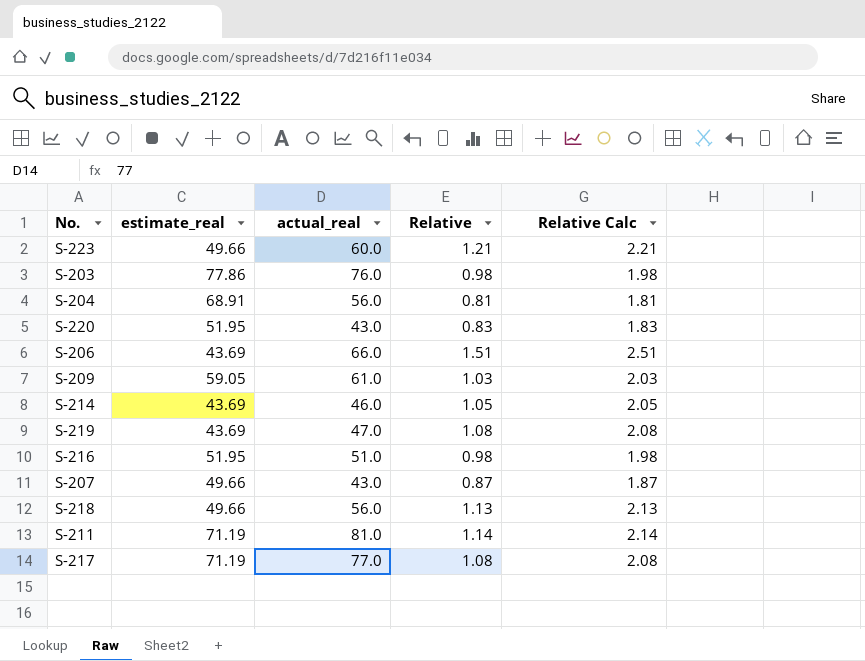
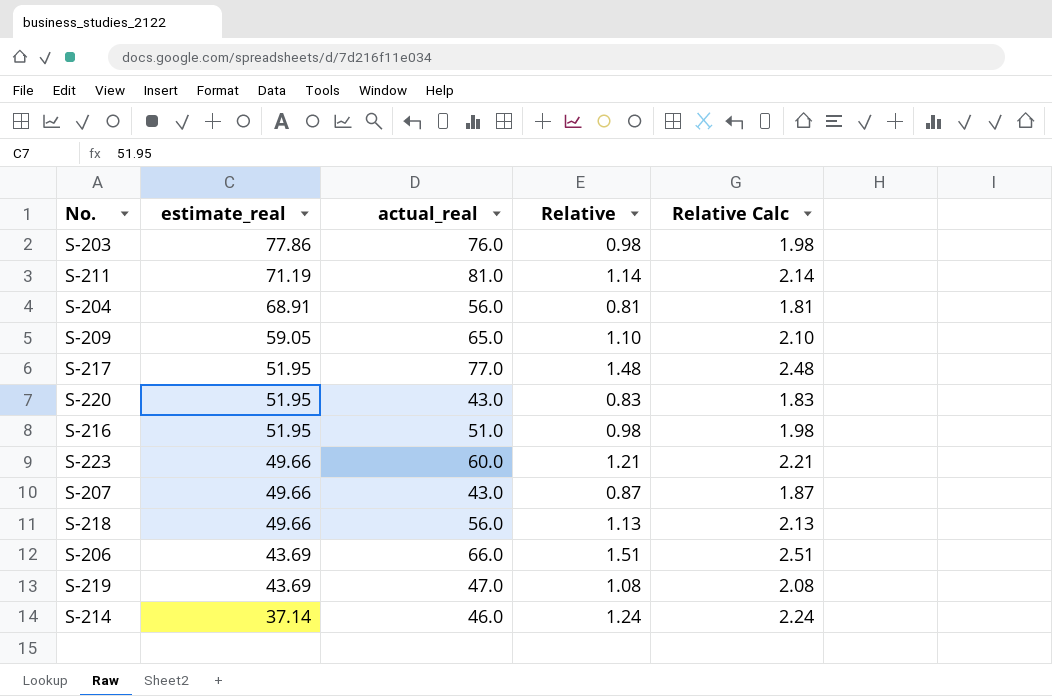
row order: none -> estimate_real descending
S-209 | actual_real: 61.0 -> 65.0
S-209 | Relative: 1.03 -> 1.10
S-209 | Relative Calc: 2.03 -> 2.10
S-217 | estimate_real: 71.19 -> 51.95
S-217 | Relative: 1.08 -> 1.48
S-217 | Relative Calc: 2.08 -> 2.48
S-214 | estimate_real: 43.69 -> 37.14
S-214 | Relative: 1.05 -> 1.24
S-214 | Relative Calc: 2.05 -> 2.24

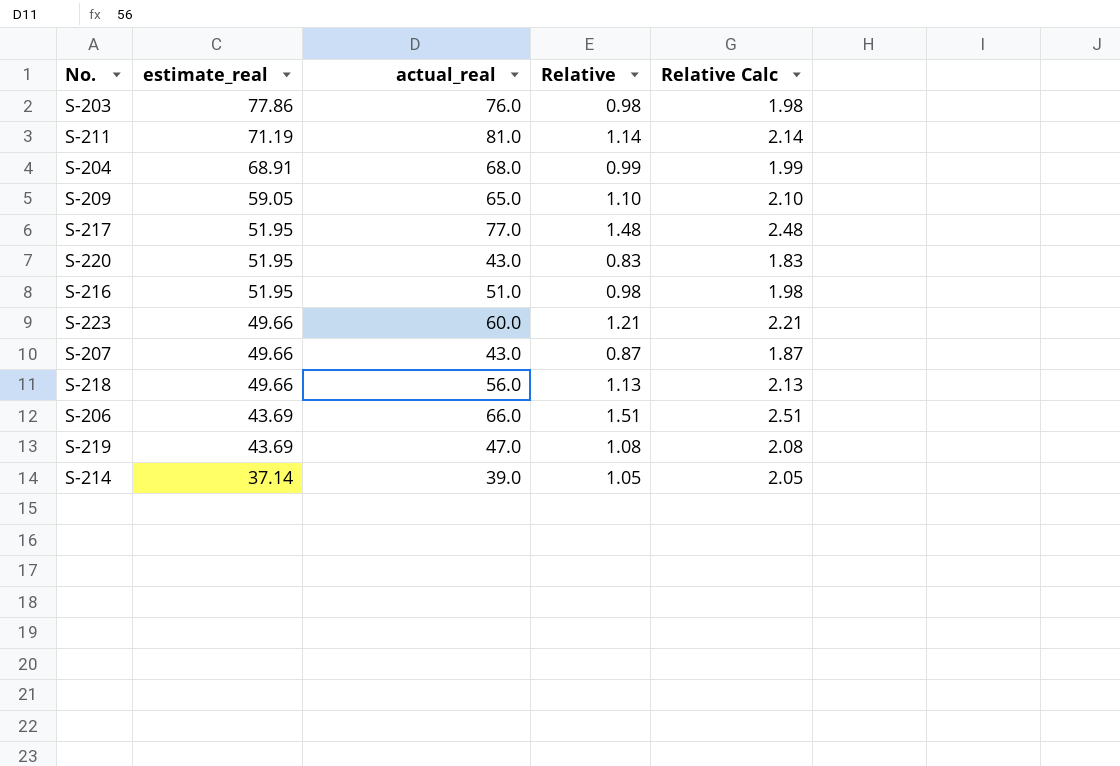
S-204 | actual_real: 56.0 -> 68.0
S-204 | Relative: 0.81 -> 0.99
S-204 | Relative Calc: 1.81 -> 1.99
S-214 | actual_real: 46.0 -> 39.0
S-214 | Relative: 1.24 -> 1.05
S-214 | Relative Calc: 2.24 -> 2.05

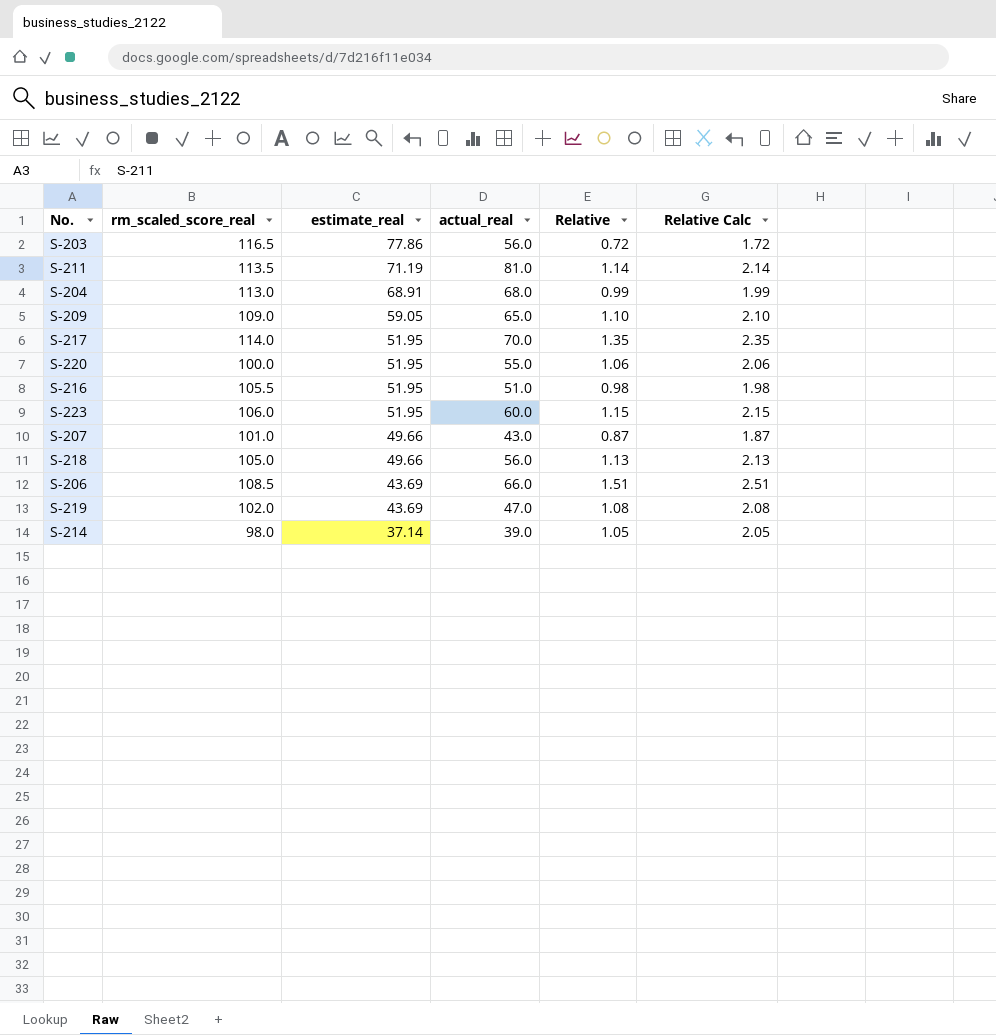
column rm_scaled_score_real | position: none -> 2
S-203 | actual_real: 76.0 -> 56.0
S-203 | Relative: 0.98 -> 0.72
S-203 | Relative Calc: 1.98 -> 1.72
S-217 | actual_real: 77.0 -> 70.0
S-217 | Relative: 1.48 -> 1.35
S-217 | Relative Calc: 2.48 -> 2.35
S-220 | actual_real: 43.0 -> 55.0
S-220 | Relative: 0.83 -> 1.06
S-220 | Relative Calc: 1.83 -> 2.06
S-223 | estimate_real: 49.66 -> 51.95
S-223 | Relative: 1.21 -> 1.15
S-223 | Relative Calc: 2.21 -> 2.15

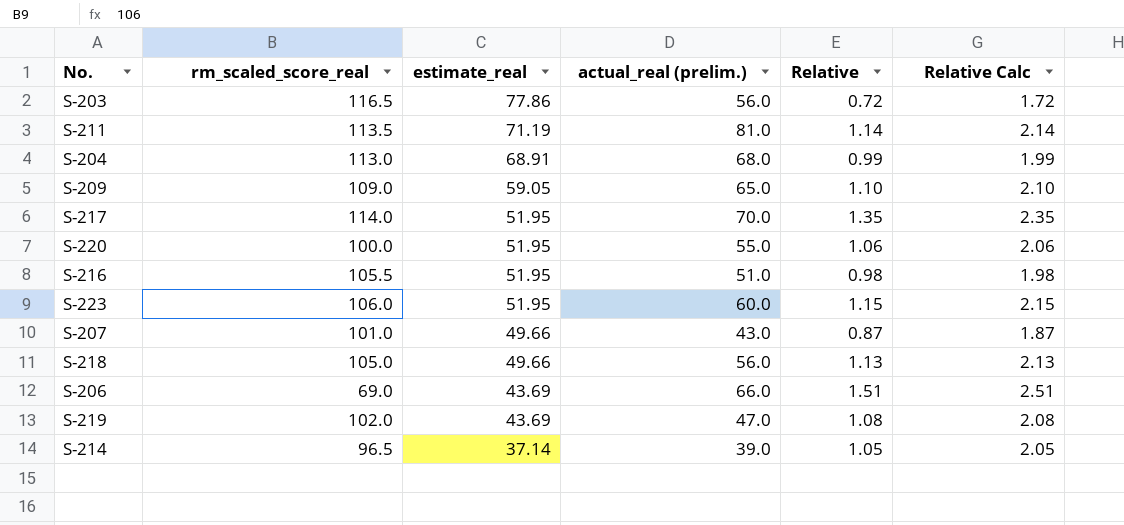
column name: actual_real -> actual_real (prelim.)
S-206 | rm_scaled_score_real: 108.5 -> 69.0
S-214 | rm_scaled_score_real: 98.0 -> 96.5

